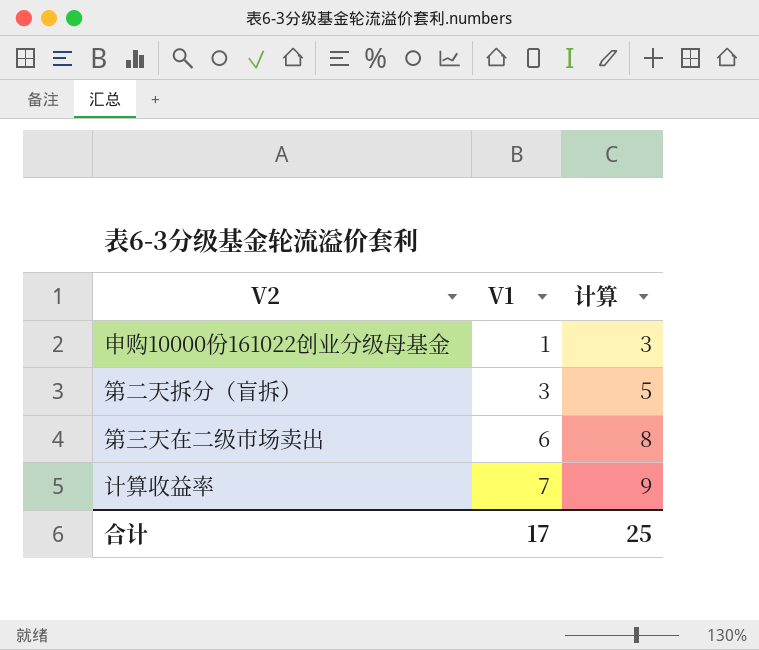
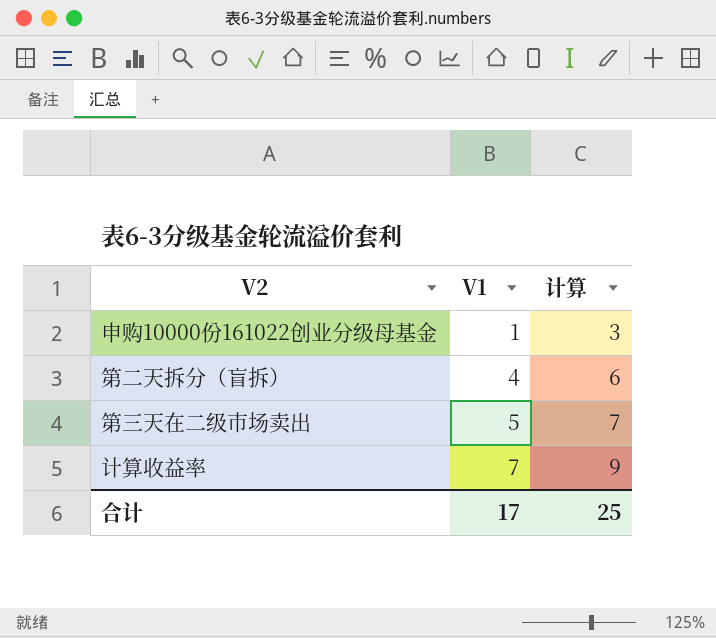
第二天拆分（盲拆） | V1: 3 -> 4
第二天拆分（盲拆） | 计算: 5 -> 6
第三天在二级市场卖出 | V1: 6 -> 5
第三天在二级市场卖出 | 计算: 8 -> 7

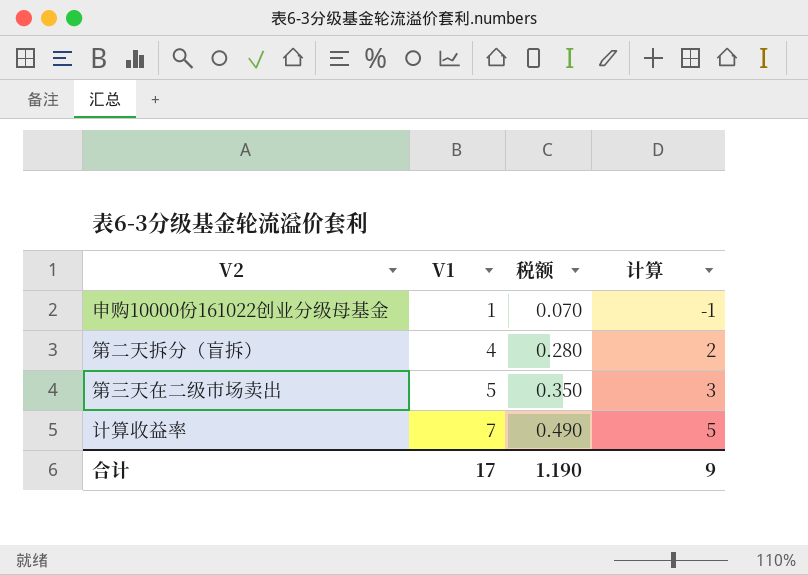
column 税额 | formula: none -> [V1] * 0.07
column 计算 | formula: [V1] + 2 -> [V1] - 2
合计 | 计算: 25 -> 9

